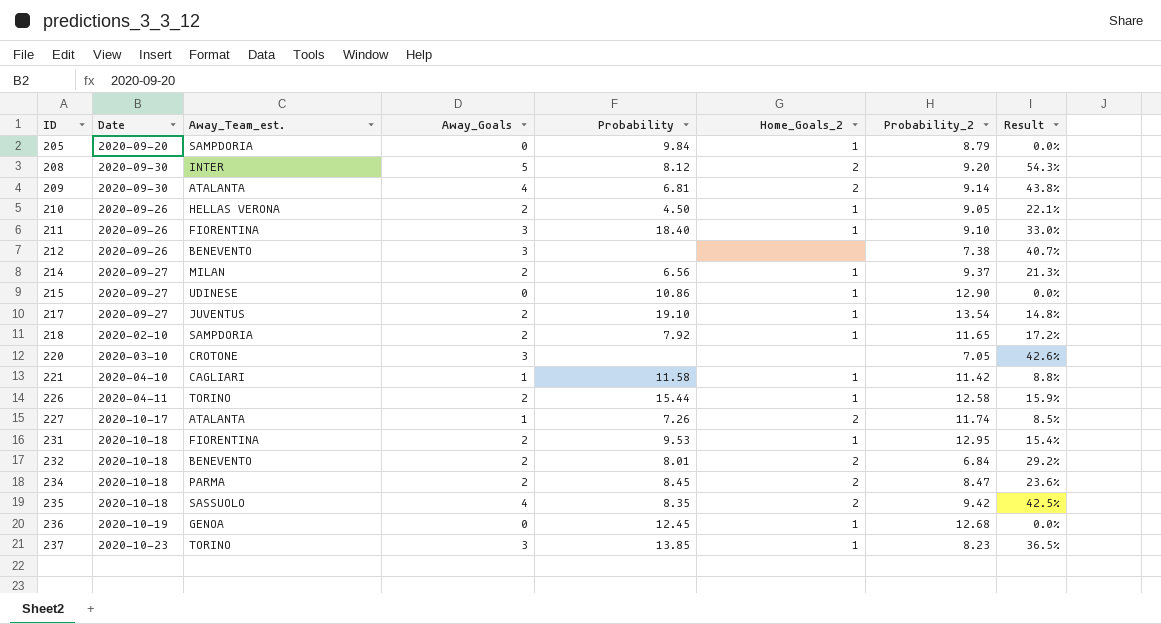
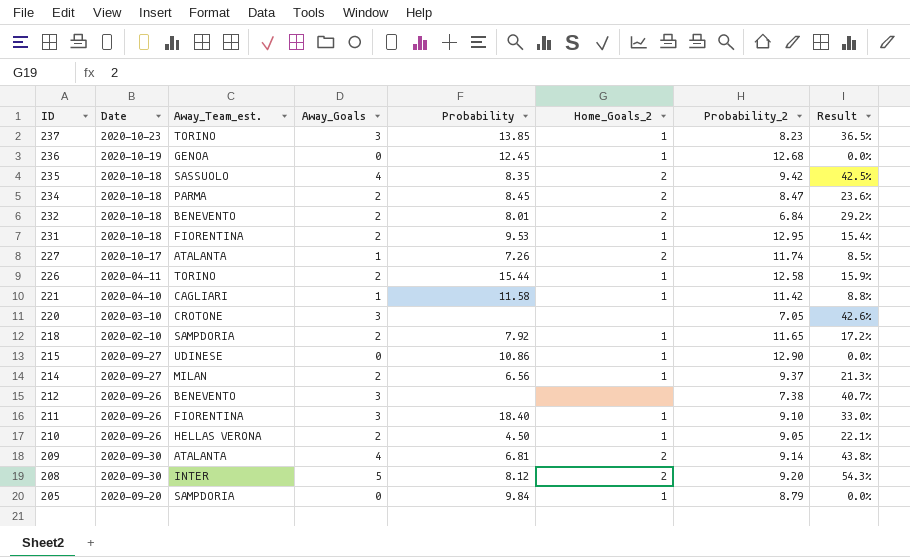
row order: ID ascending -> ID descending
row 217: 2020-09-27 | JUVENTUS | 2 | 19.10 | 1 | 13.54 | 14.8% -> none

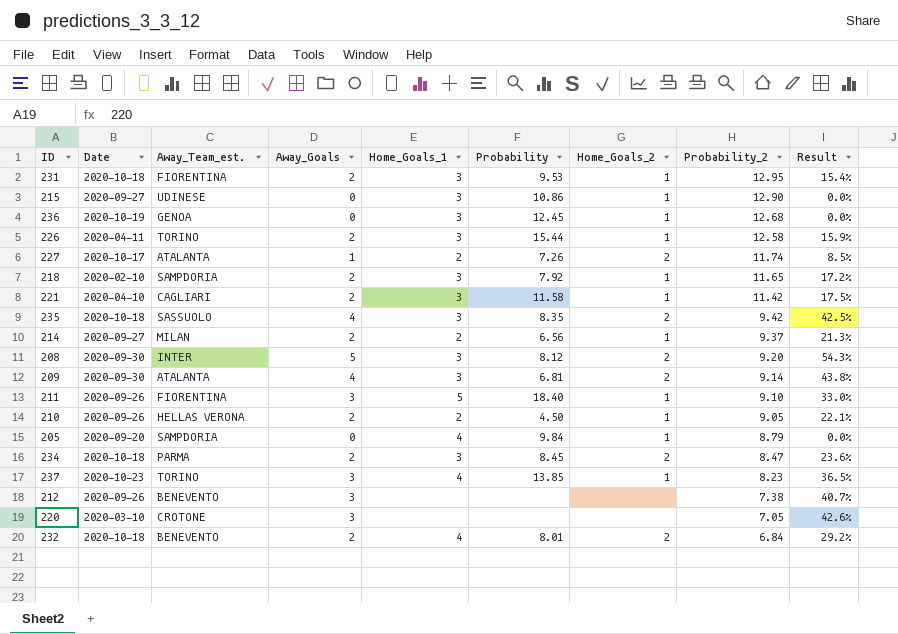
row order: ID descending -> Probability_2 descending
column Home_Goals_1 | position: none -> 5
221 | Away_Goals: 1 -> 2
221 | Result: 8.8% -> 17.5%

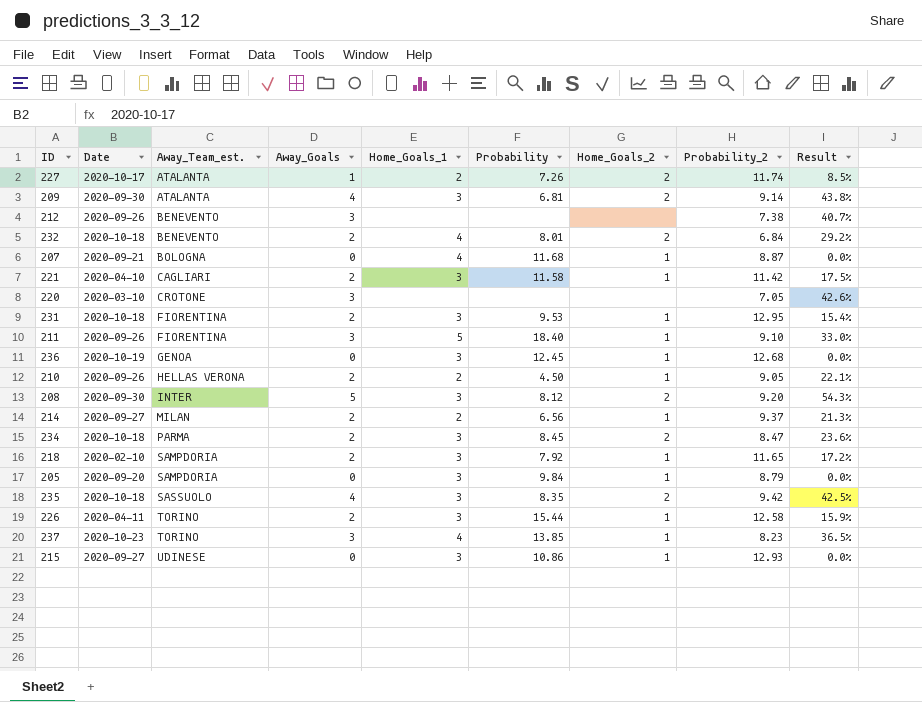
row order: Probability_2 descending -> Away_Team_est. ascending
row 207: none -> 2020-09-21 | BOLOGNA | 0 | 4 | 11.68 | 1 | 8.87 | 0.0%
205 | Home_Goals_1: 4 -> 3
215 | Probability_2: 12.90 -> 12.93

